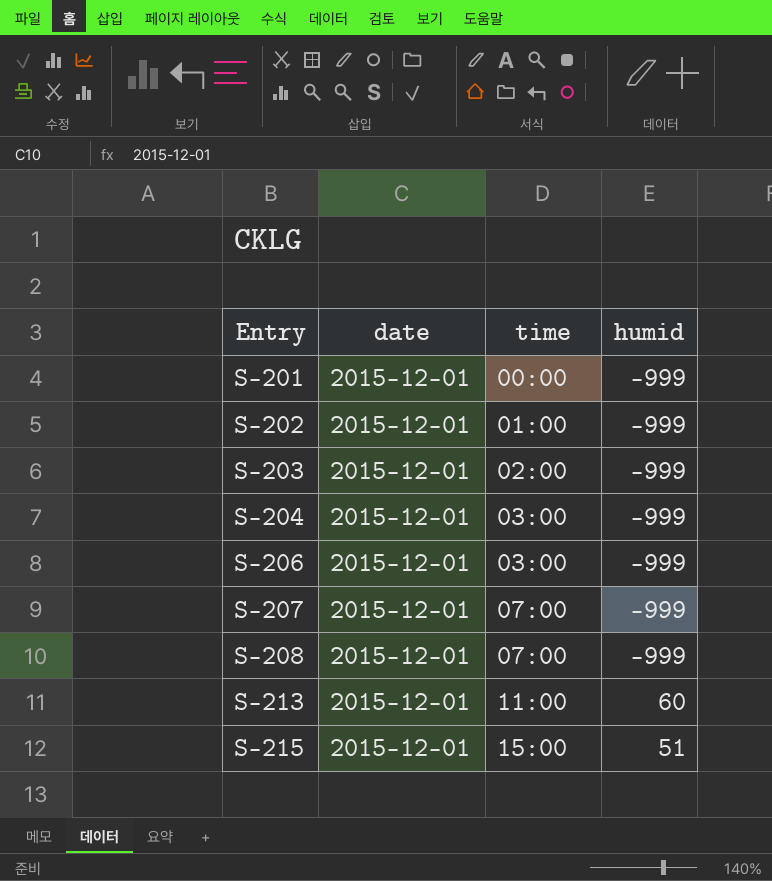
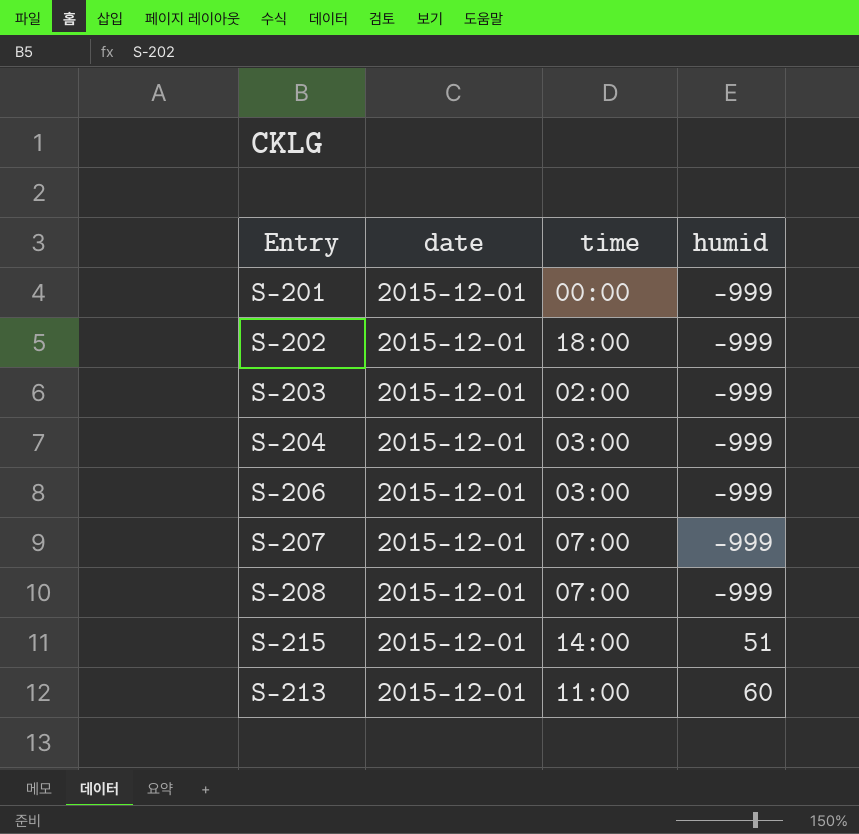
row order: Entry ascending -> humid ascending
S-202 | time: 01:00 -> 18:00
S-215 | time: 15:00 -> 14:00

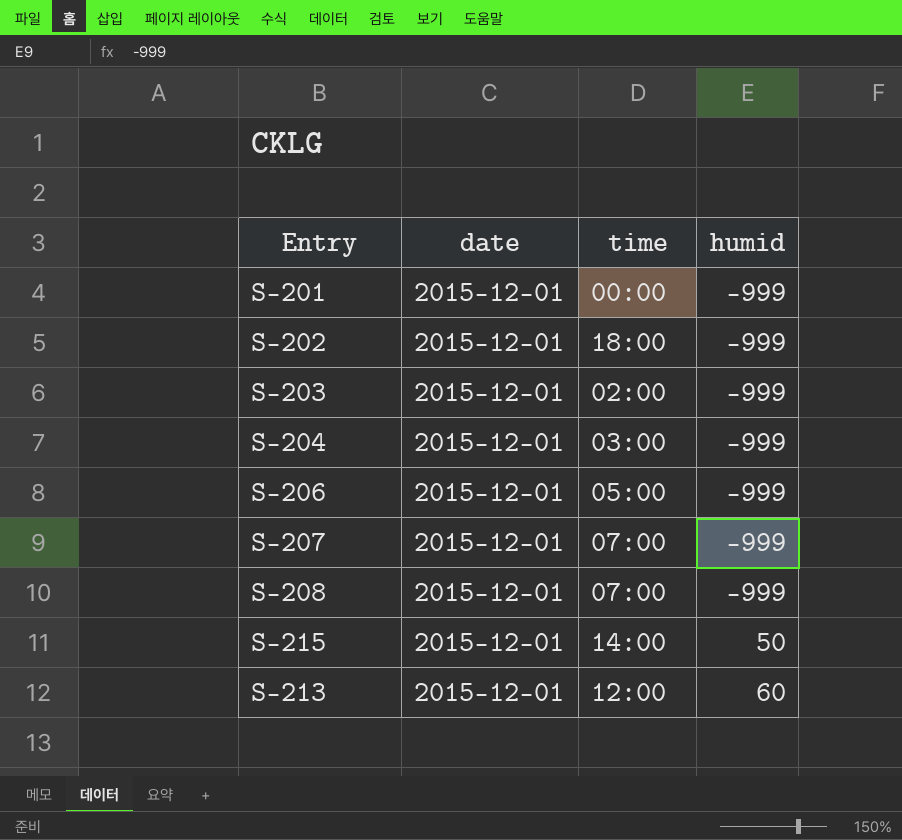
S-206 | time: 03:00 -> 05:00
S-215 | humid: 51 -> 50
S-213 | time: 11:00 -> 12:00

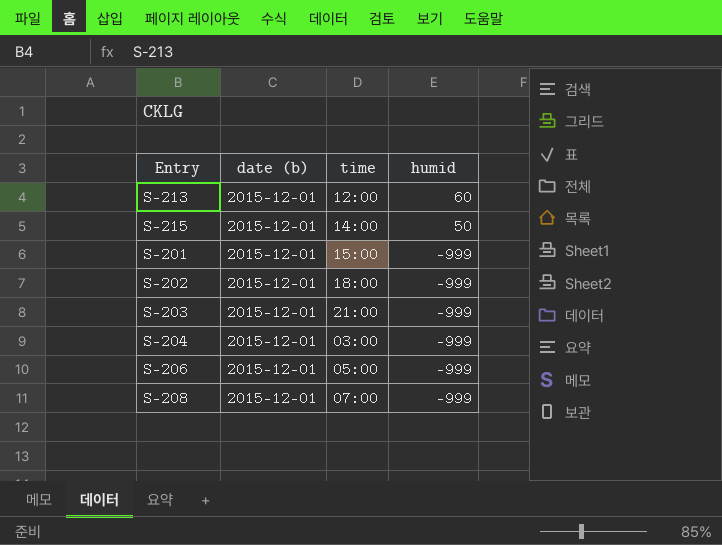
row order: humid ascending -> humid descending
column name: date -> date (b)
row S-207: 2015-12-01 | 07:00 | -999 -> none
S-201 | time: 00:00 -> 15:00
S-203 | time: 02:00 -> 21:00

